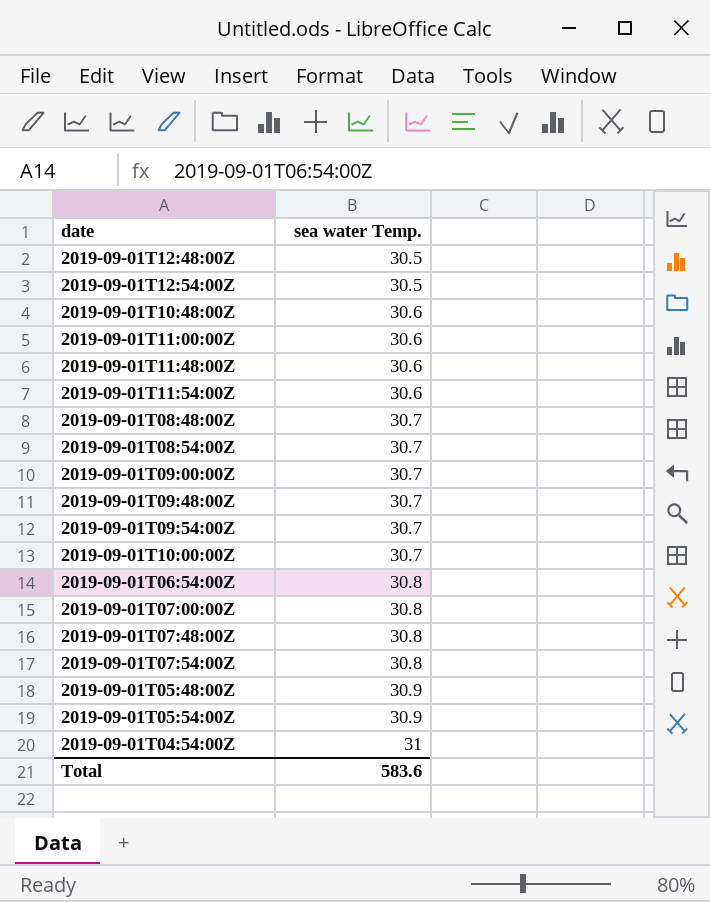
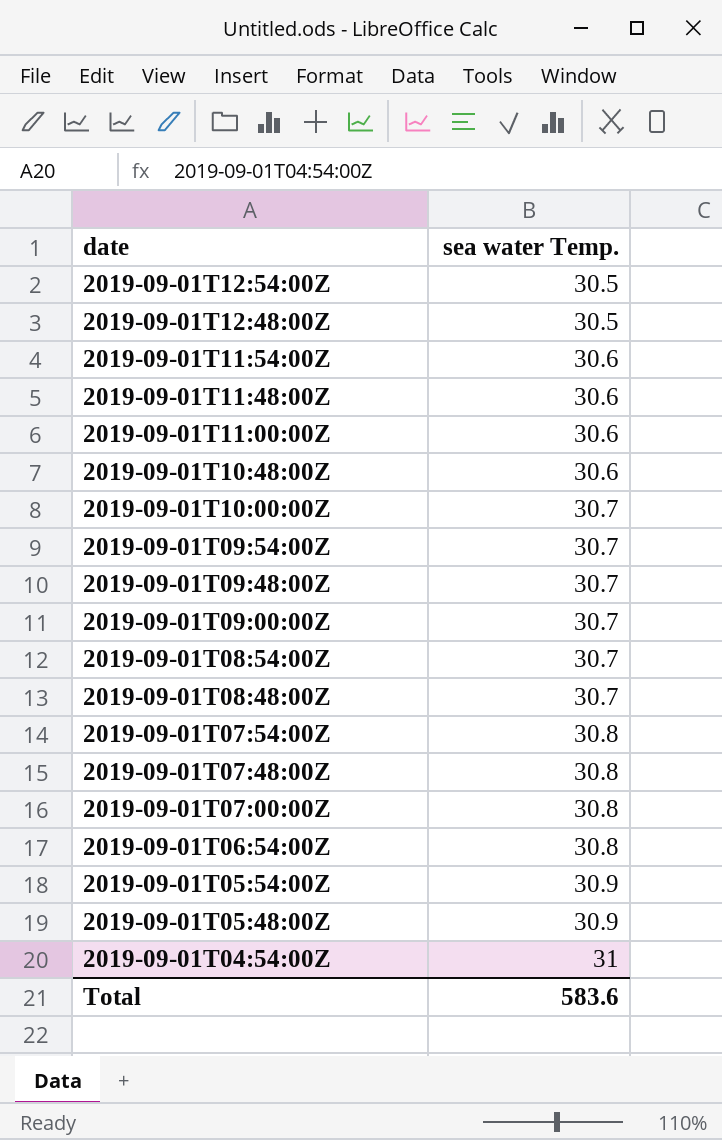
row order: sea water Temp. ascending -> date descending

